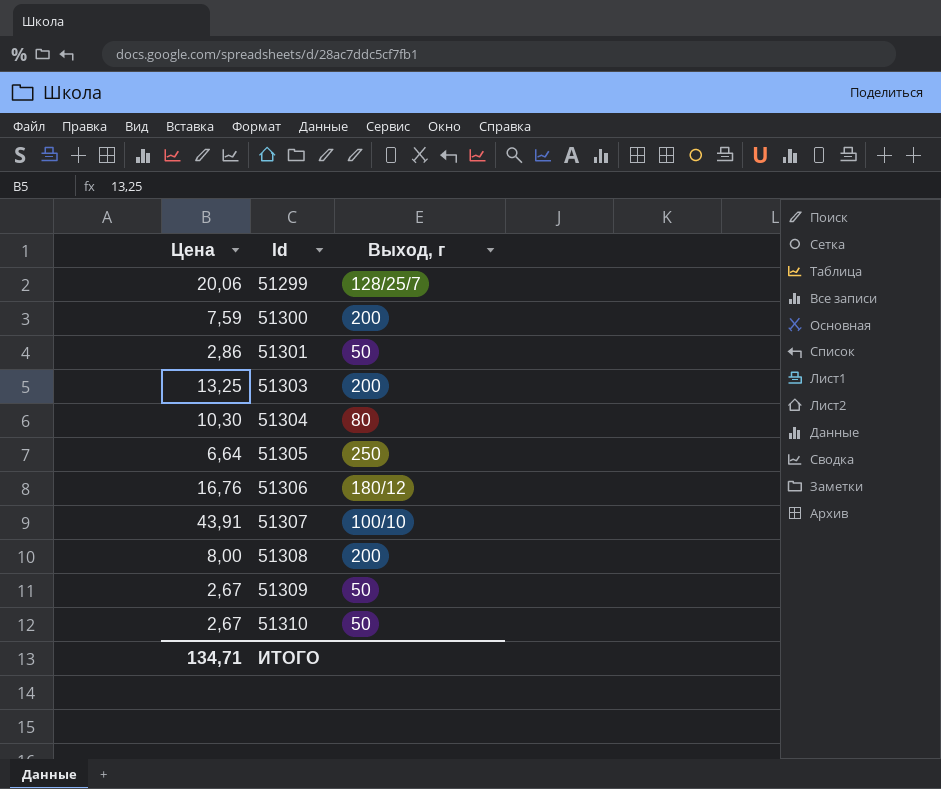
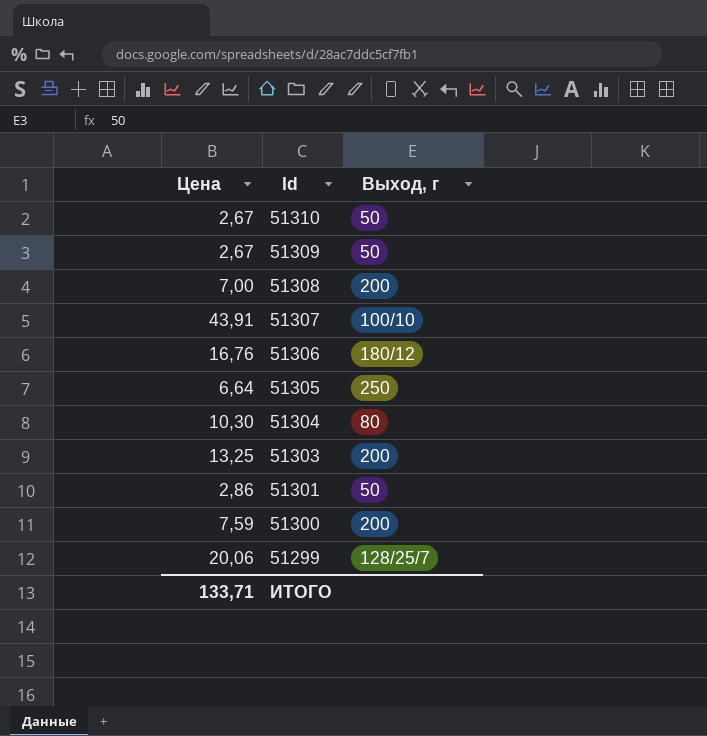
row order: Id ascending -> Id descending
51308 | Цена: 8,00 -> 7,00
ИТОГО | Цена: 134,71 -> 133,71

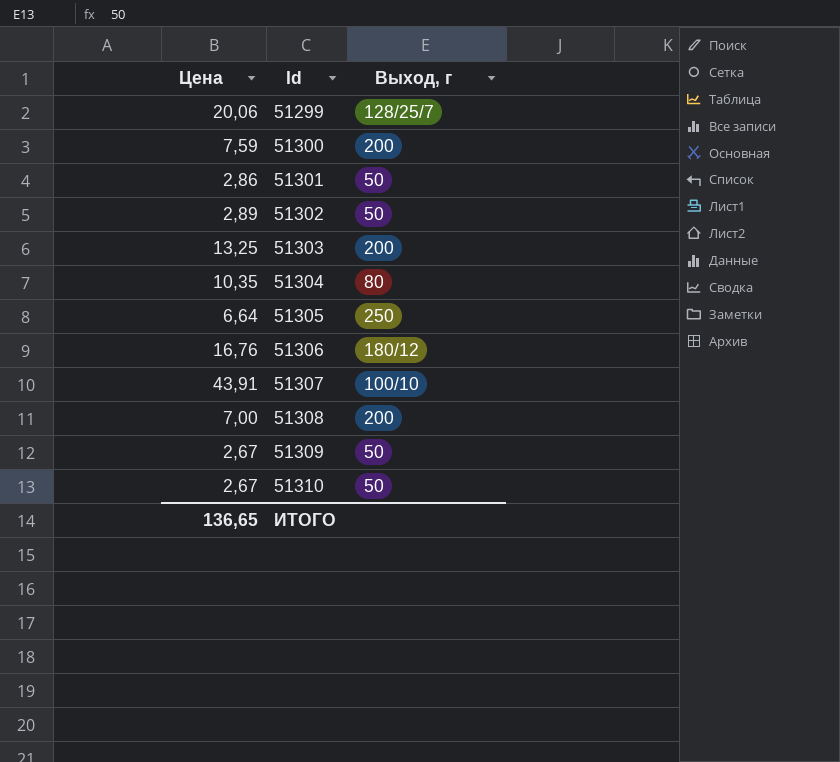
row order: Id descending -> Id ascending
row 51302: none -> 2,89 | 50
51304 | Цена: 10,30 -> 10,35
ИТОГО | Цена: 133,71 -> 136,65

